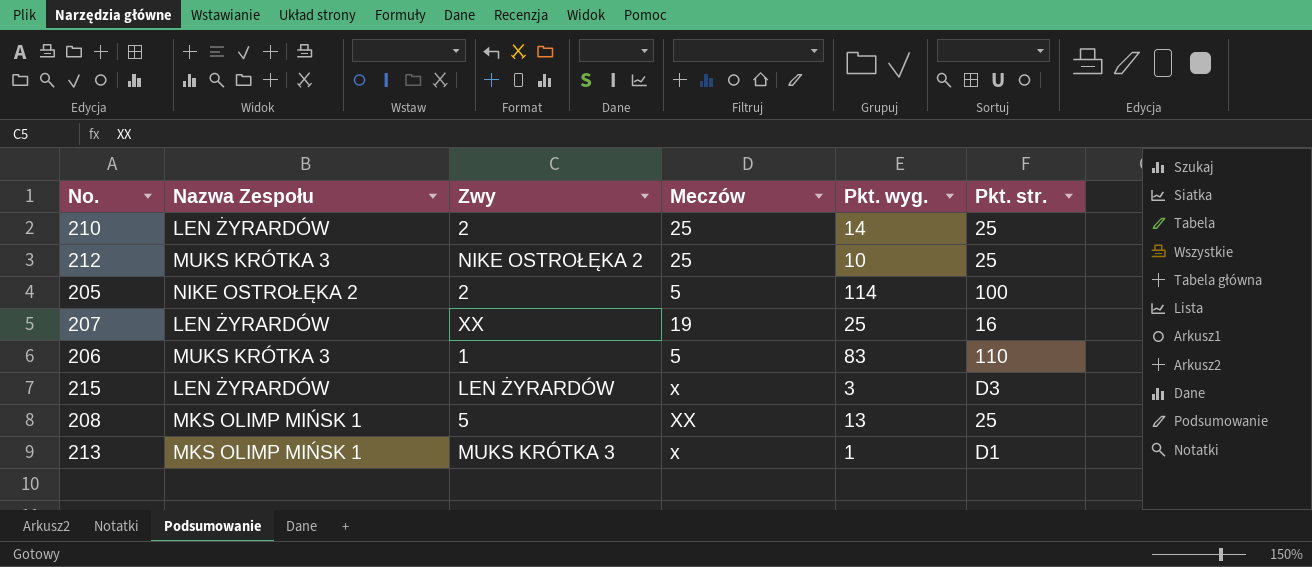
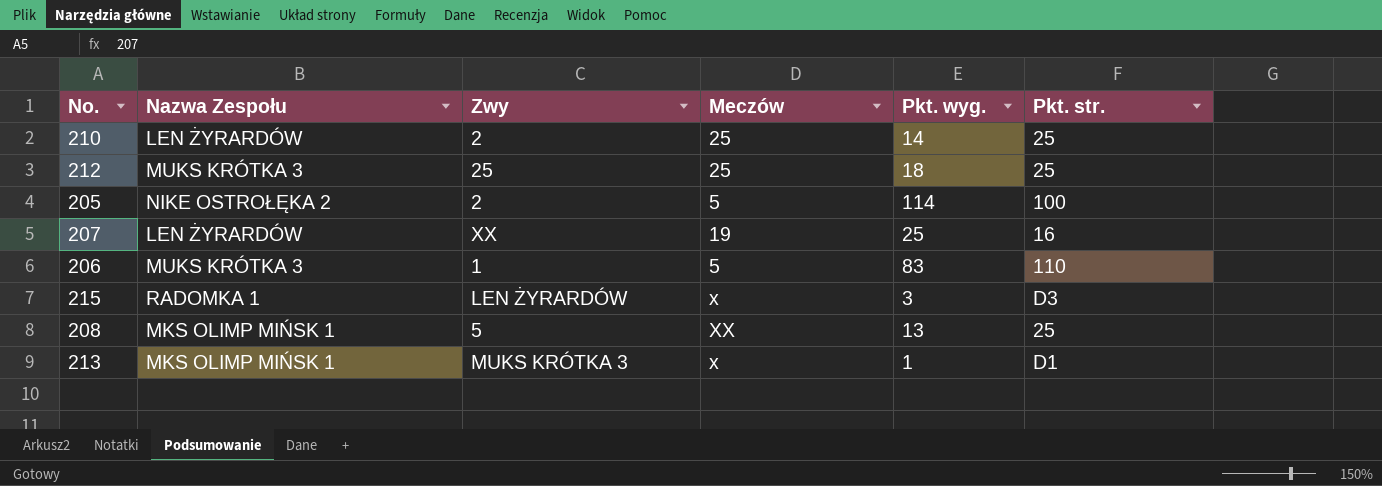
212 | Zwy: NIKE OSTROŁĘKA 2 -> 25
212 | Pkt. wyg.: 10 -> 18
215 | Nazwa Zespołu: LEN ŻYRARDÓW -> RADOMKA 1

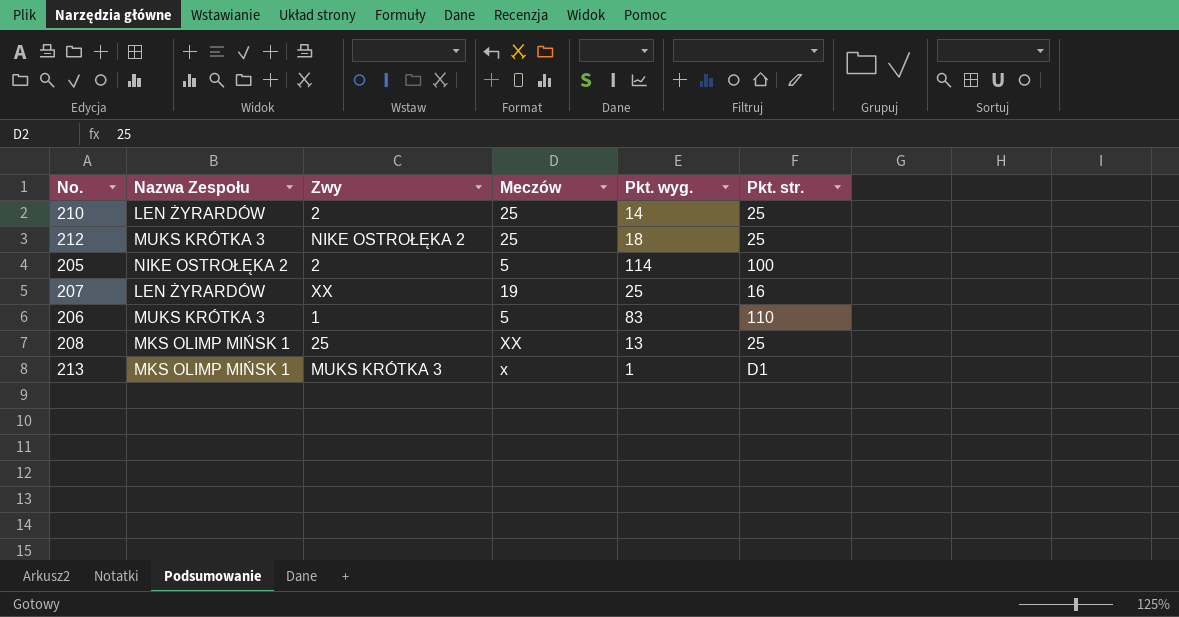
row 215: RADOMKA 1 | LEN ŻYRARDÓW | x | 3 | D3 -> none
212 | Zwy: 25 -> NIKE OSTROŁĘKA 2
208 | Zwy: 5 -> 25

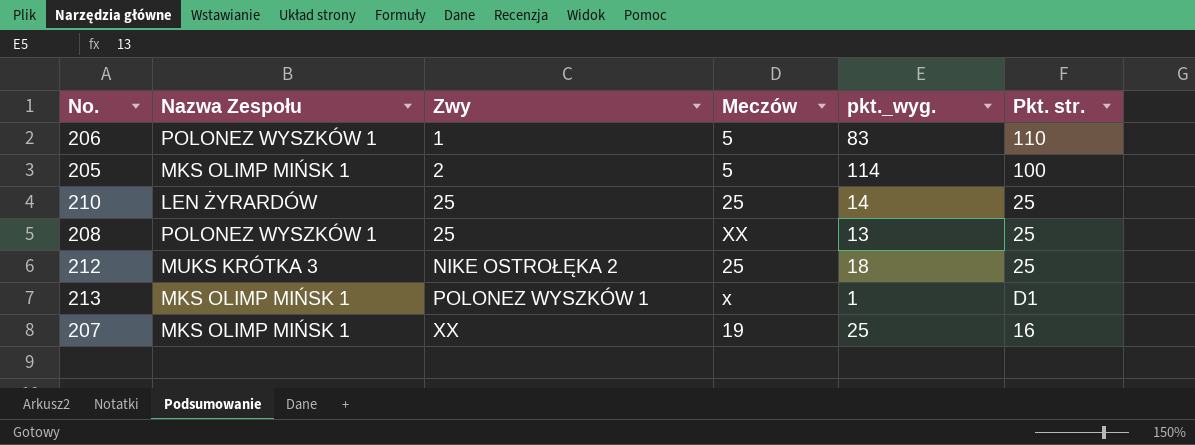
row order: none -> Zwy ascending
column name: Pkt. wyg. -> pkt._wyg.
206 | Nazwa Zespołu: MUKS KRÓTKA 3 -> POLONEZ WYSZKÓW 1
205 | Nazwa Zespołu: NIKE OSTROŁĘKA 2 -> MKS OLIMP MIŃSK 1
210 | Zwy: 2 -> 25
208 | Nazwa Zespołu: MKS OLIMP MIŃSK 1 -> POLONEZ WYSZKÓW 1
213 | Zwy: MUKS KRÓTKA 3 -> POLONEZ WYSZKÓW 1
207 | Nazwa Zespołu: LEN ŻYRARDÓW -> MKS OLIMP MIŃSK 1

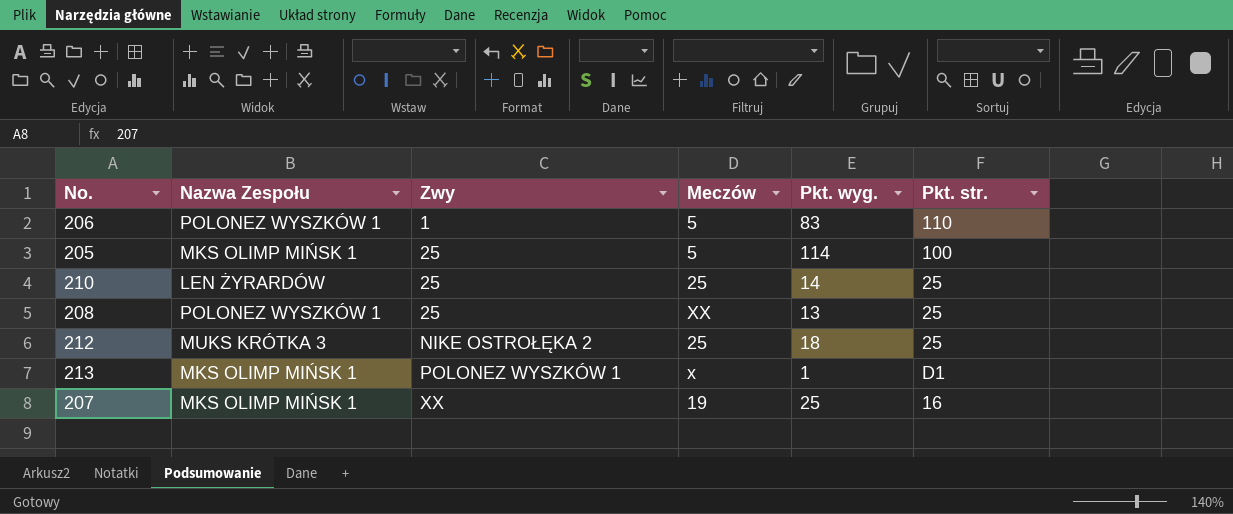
column name: pkt._wyg. -> Pkt. wyg.
205 | Zwy: 2 -> 25

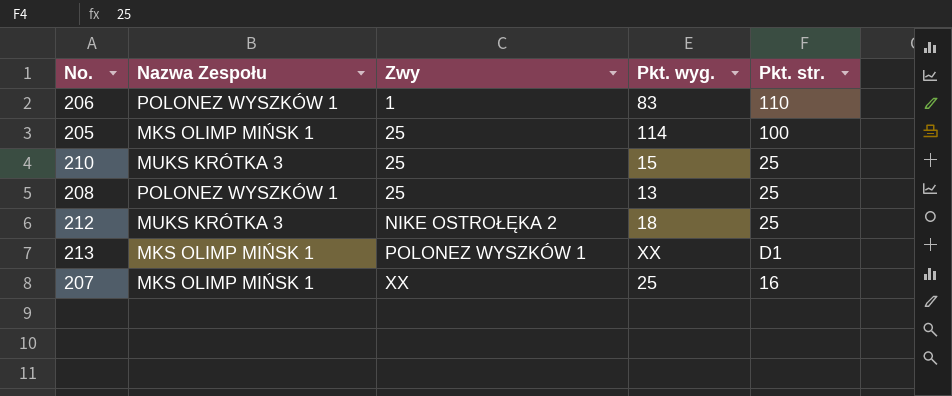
column Meczów | position: 4 -> none
210 | Nazwa Zespołu: LEN ŻYRARDÓW -> MUKS KRÓTKA 3
210 | Pkt. wyg.: 14 -> 15
213 | Pkt. wyg.: 1 -> XX

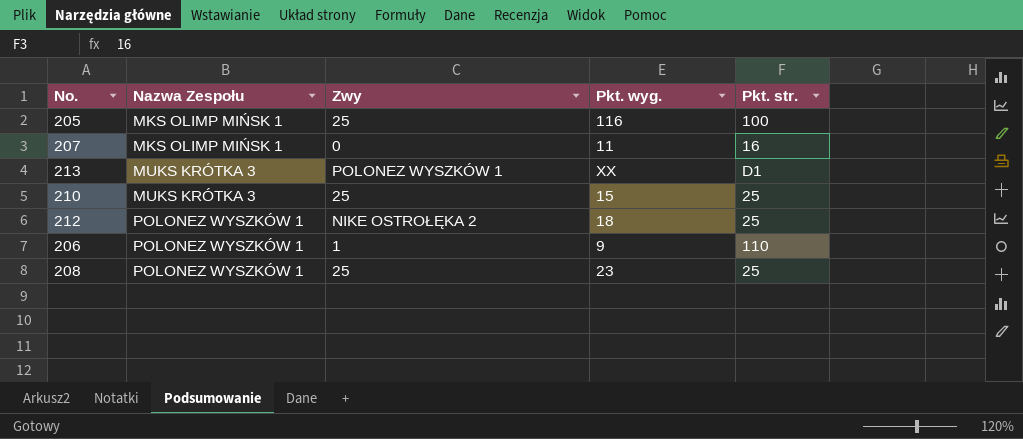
row order: Zwy ascending -> Nazwa Zespołu ascending
205 | Pkt. wyg.: 114 -> 116
207 | Zwy: XX -> 0
207 | Pkt. wyg.: 25 -> 11
213 | Nazwa Zespołu: MKS OLIMP MIŃSK 1 -> MUKS KRÓTKA 3
212 | Nazwa Zespołu: MUKS KRÓTKA 3 -> POLONEZ WYSZKÓW 1
206 | Pkt. wyg.: 83 -> 9
208 | Pkt. wyg.: 13 -> 23

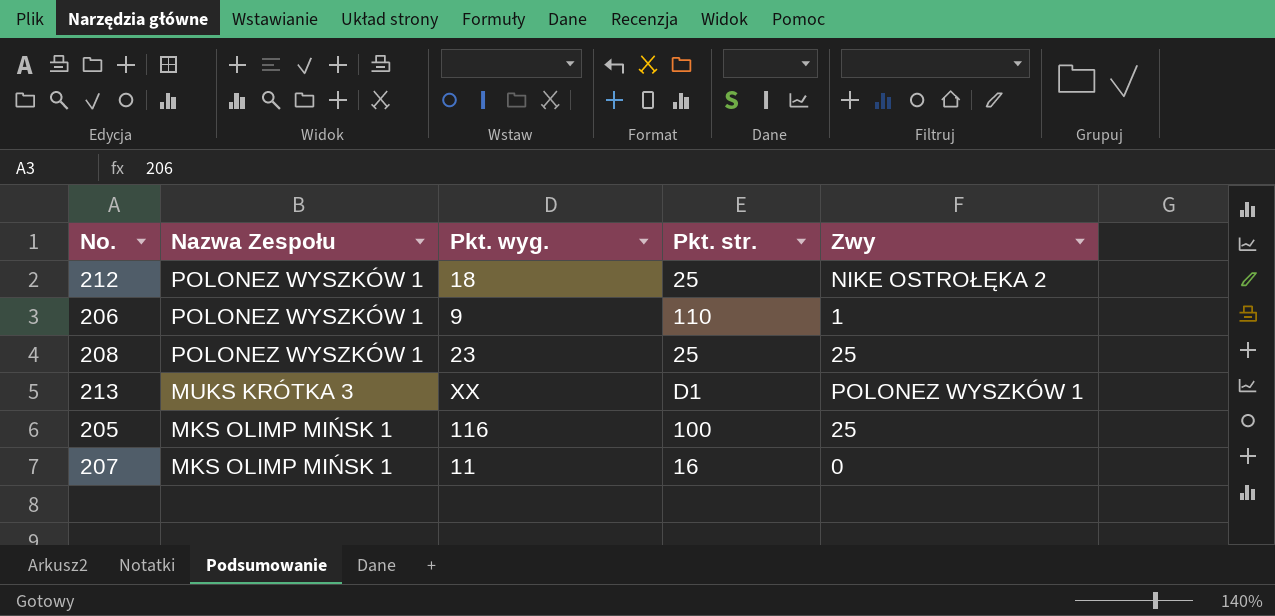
row order: Nazwa Zespołu ascending -> Nazwa Zespołu descending
column Zwy | position: 3 -> 5
row 210: MUKS KRÓTKA 3 | 25 | 15 | 25 -> none

